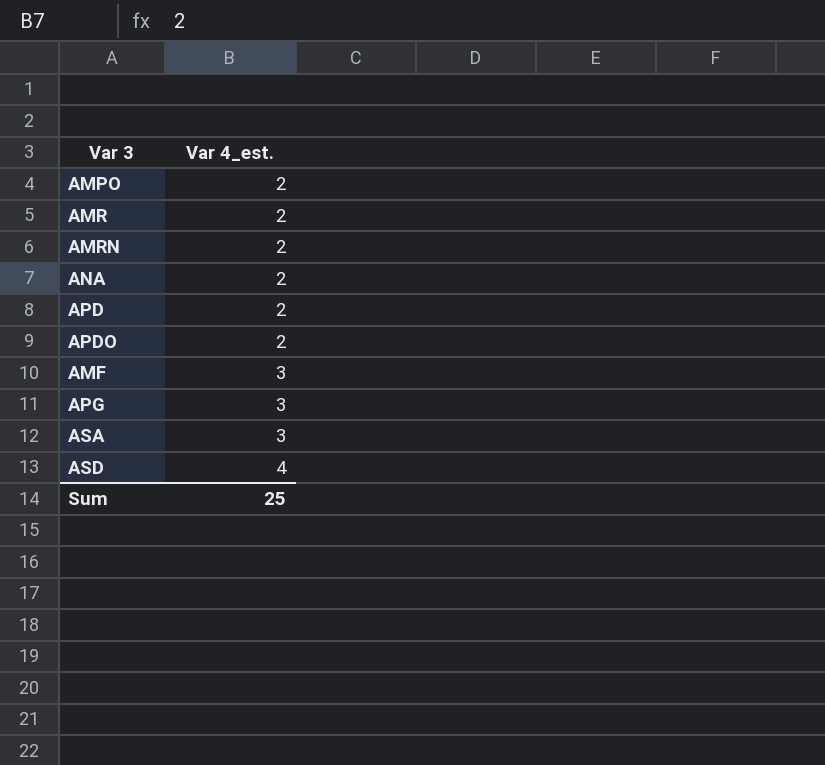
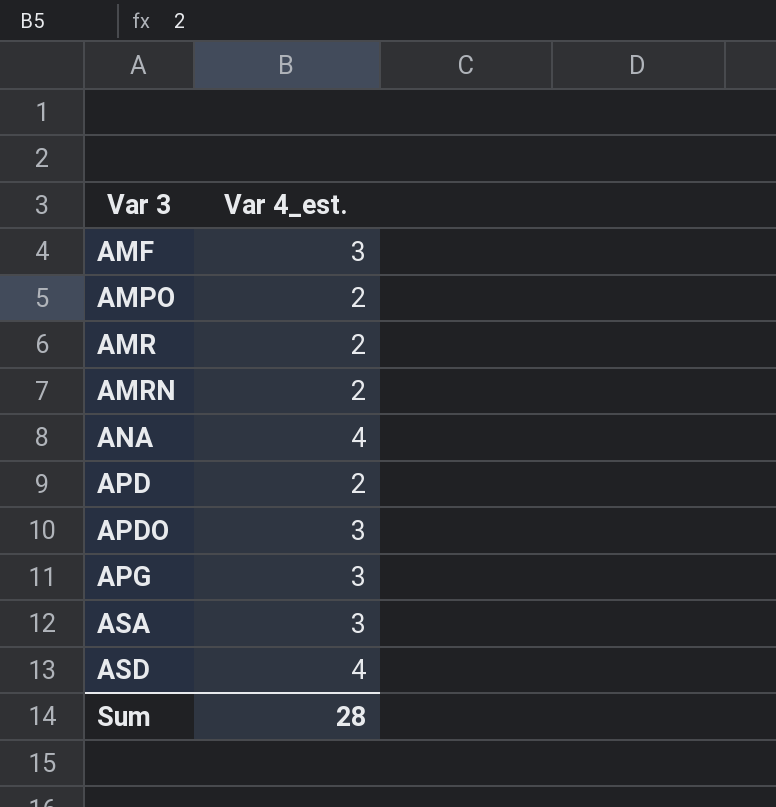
row order: Var 4_est. ascending -> Var 3 ascending
ANA | Var 4_est.: 2 -> 4
APDO | Var 4_est.: 2 -> 3
Sum | Var 4_est.: 25 -> 28

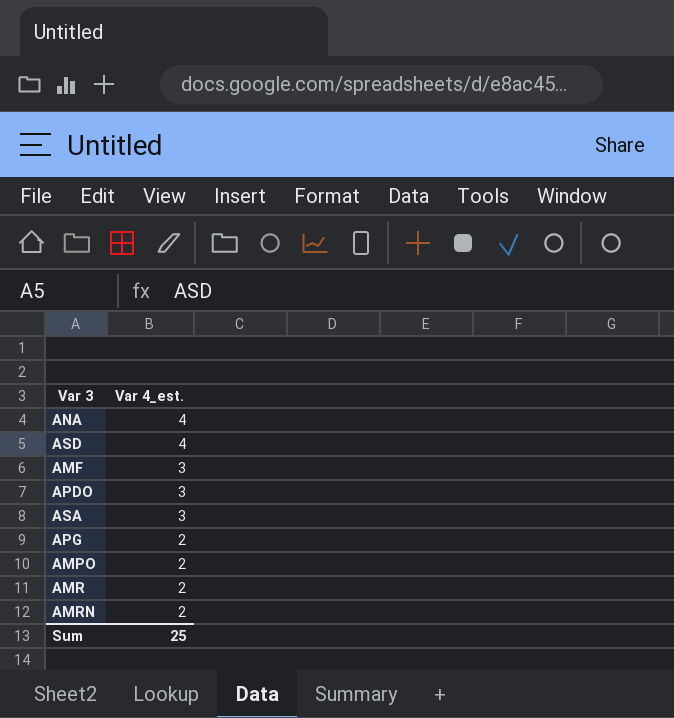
row order: Var 3 ascending -> Var 4_est. descending
row APD: 2 -> none
APG | Var 4_est.: 3 -> 2
Sum | Var 4_est.: 28 -> 25

